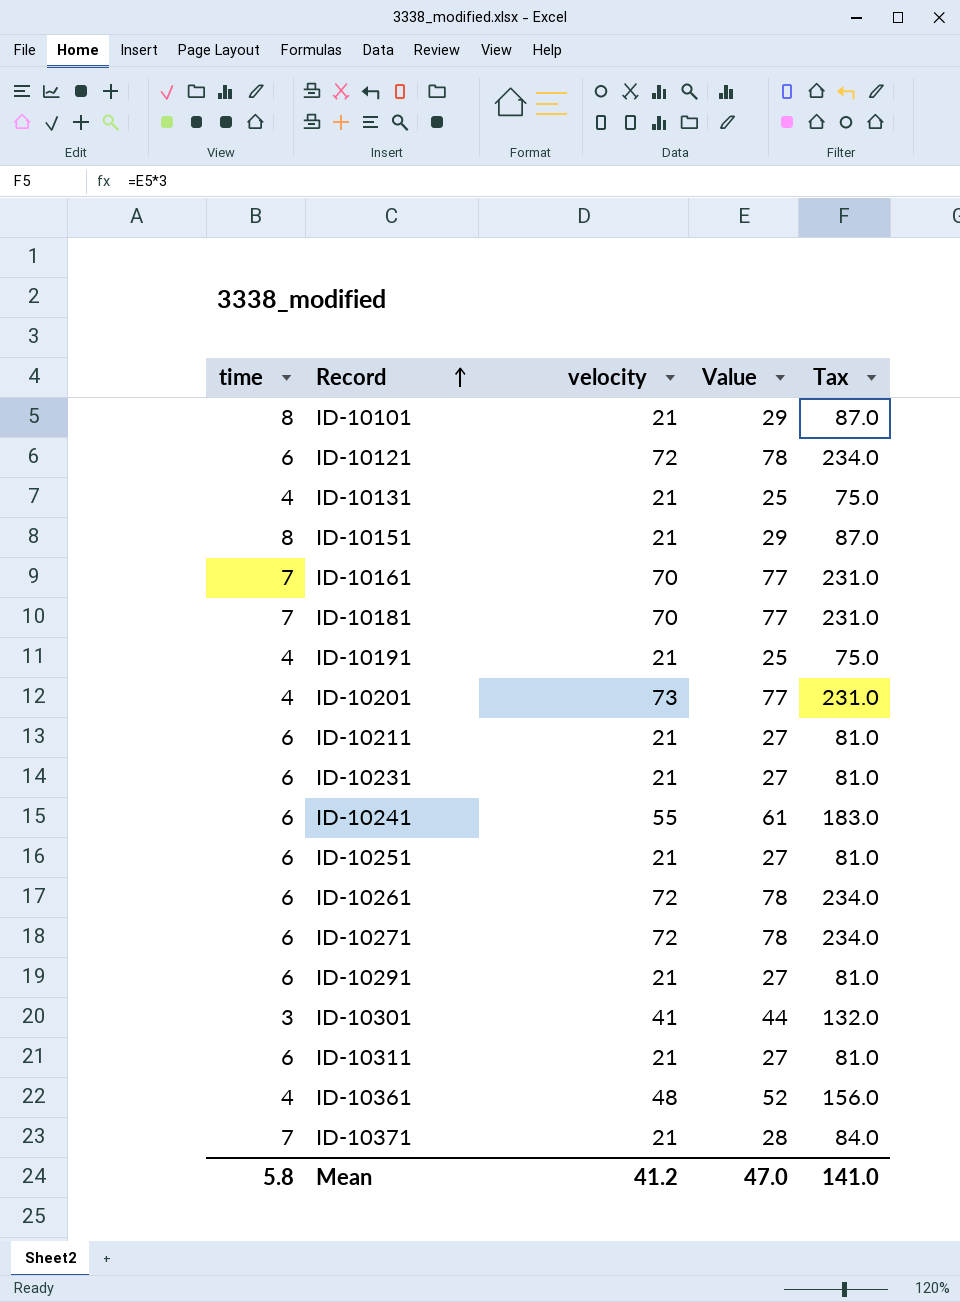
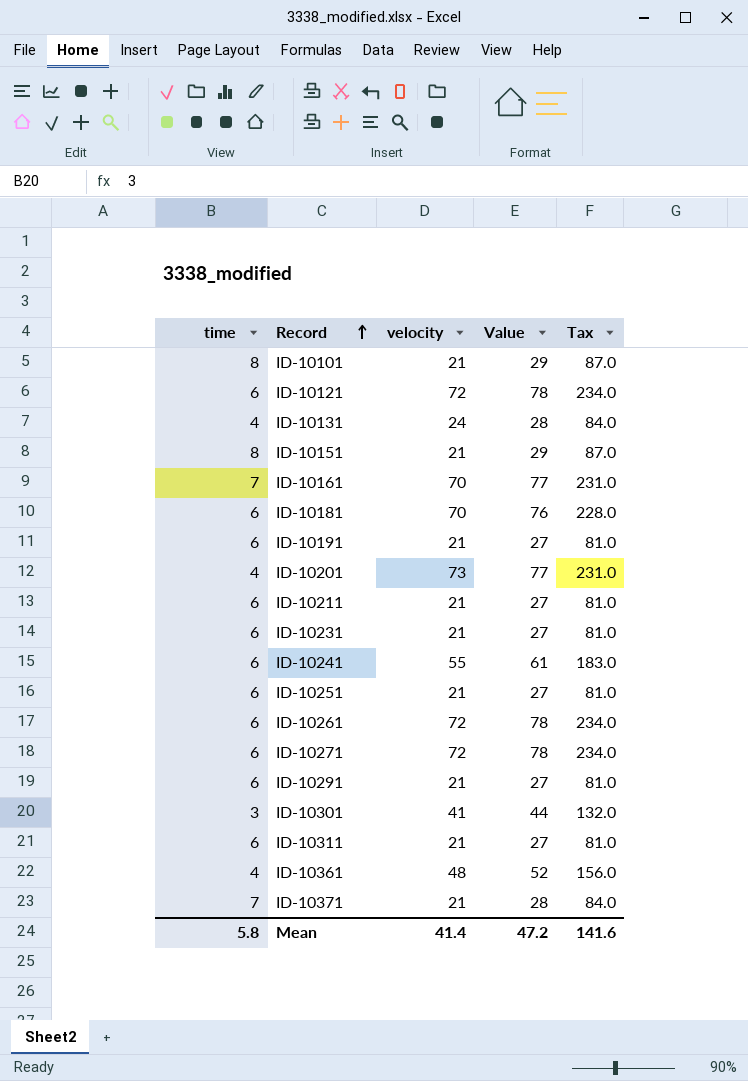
ID-10131 | velocity: 21 -> 24
ID-10131 | Value: 25 -> 28
ID-10131 | Tax: 75.0 -> 84.0
ID-10181 | time: 7 -> 6
ID-10181 | Value: 77 -> 76
ID-10181 | Tax: 231.0 -> 228.0
ID-10191 | time: 4 -> 6
ID-10191 | Value: 25 -> 27
ID-10191 | Tax: 75.0 -> 81.0
Mean | velocity: 41.2 -> 41.4
Mean | Value: 47.0 -> 47.2
Mean | Tax: 141.0 -> 141.6

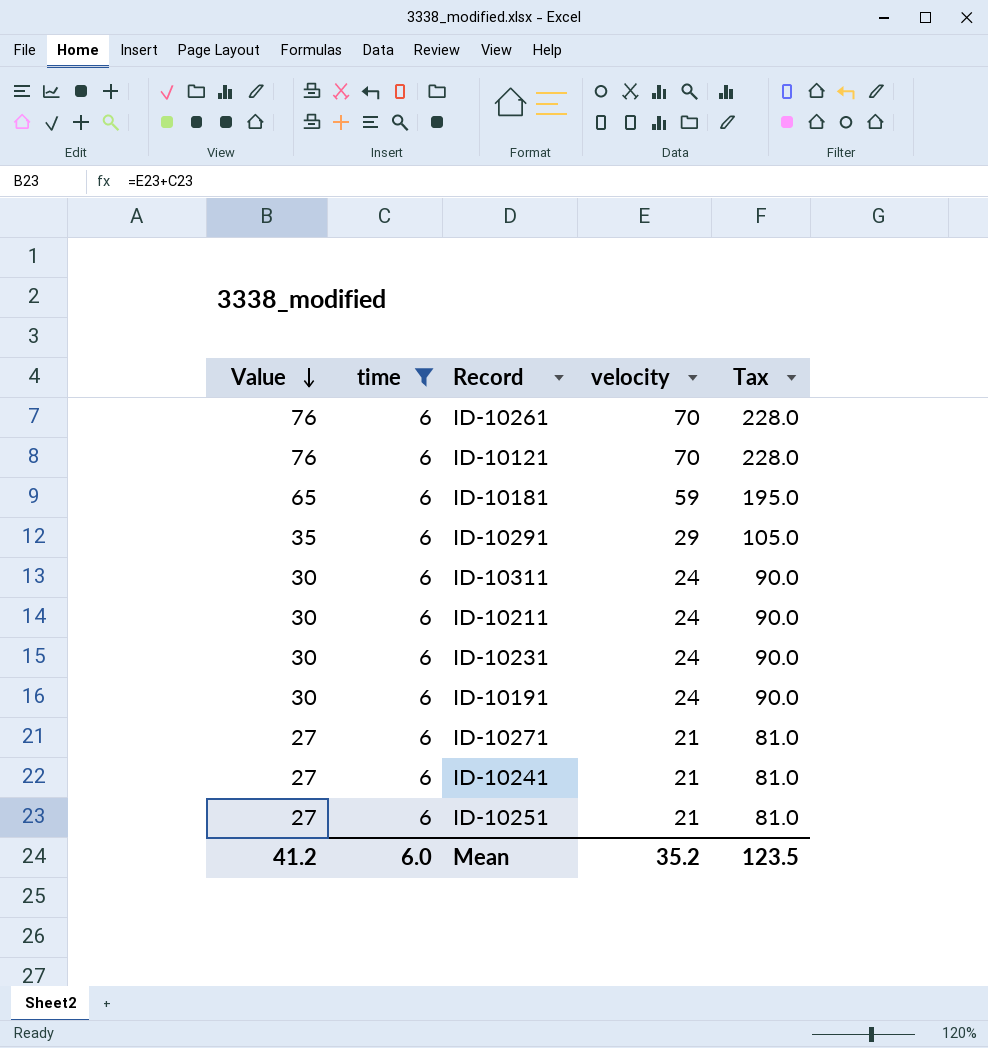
filter: none -> time = 6
row order: Record ascending -> Value descending
column Value | position: 4 -> 1
ID-10261 | Value: 78 -> 76
ID-10261 | velocity: 72 -> 70
ID-10261 | Tax: 234.0 -> 228.0
ID-10121 | Value: 78 -> 76
ID-10121 | velocity: 72 -> 70
ID-10121 | Tax: 234.0 -> 228.0
ID-10181 | Value: 76 -> 65
ID-10181 | velocity: 70 -> 59
ID-10181 | Tax: 228.0 -> 195.0
ID-10291 | Value: 27 -> 35
ID-10291 | velocity: 21 -> 29
ID-10291 | Tax: 81.0 -> 105.0
ID-10311 | Value: 27 -> 30
ID-10311 | velocity: 21 -> 24
ID-10311 | Tax: 81.0 -> 90.0
ID-10211 | Value: 27 -> 30
ID-10211 | velocity: 21 -> 24
ID-10211 | Tax: 81.0 -> 90.0
ID-10231 | Value: 27 -> 30
ID-10231 | velocity: 21 -> 24
ID-10231 | Tax: 81.0 -> 90.0
ID-10191 | Value: 27 -> 30
ID-10191 | velocity: 21 -> 24
ID-10191 | Tax: 81.0 -> 90.0
ID-10271 | Value: 78 -> 27
ID-10271 | velocity: 72 -> 21
ID-10271 | Tax: 234.0 -> 81.0
ID-10241 | Value: 61 -> 27
ID-10241 | velocity: 55 -> 21
ID-10241 | Tax: 183.0 -> 81.0
Mean | Value: 47.2 -> 41.2
Mean | time: 5.8 -> 6.0
Mean | velocity: 41.4 -> 35.2
Mean | Tax: 141.6 -> 123.5

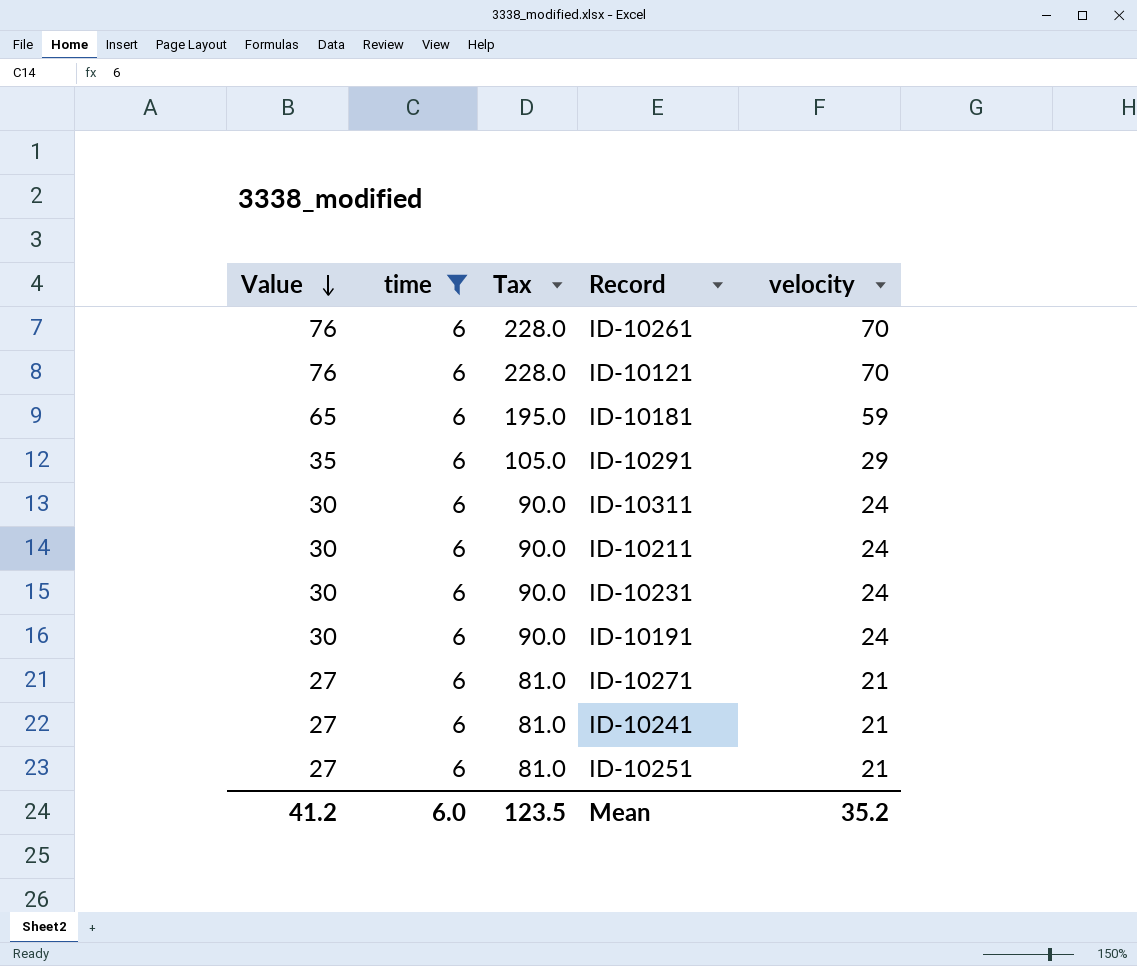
column Tax | position: 5 -> 3

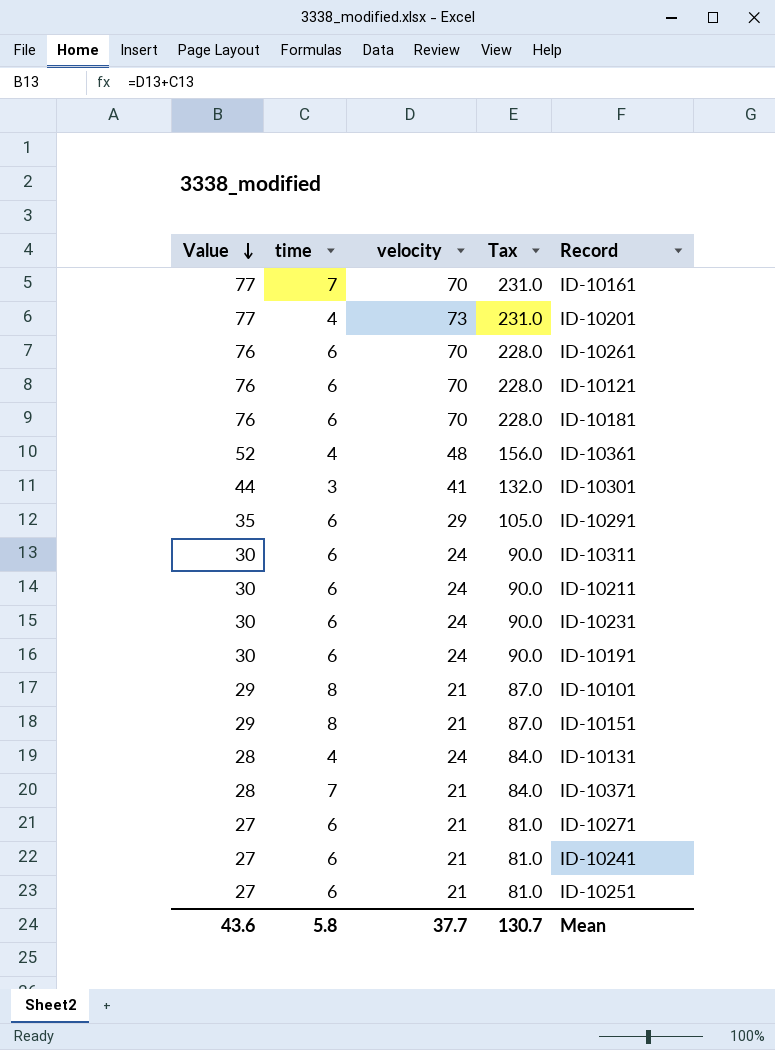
filter: time = 6 -> none
column velocity | position: 5 -> 3
ID-10181 | Value: 65 -> 76
ID-10181 | velocity: 59 -> 70
ID-10181 | Tax: 195.0 -> 228.0
Mean | Value: 41.2 -> 43.6
Mean | time: 6.0 -> 5.8
Mean | velocity: 35.2 -> 37.7
Mean | Tax: 123.5 -> 130.7

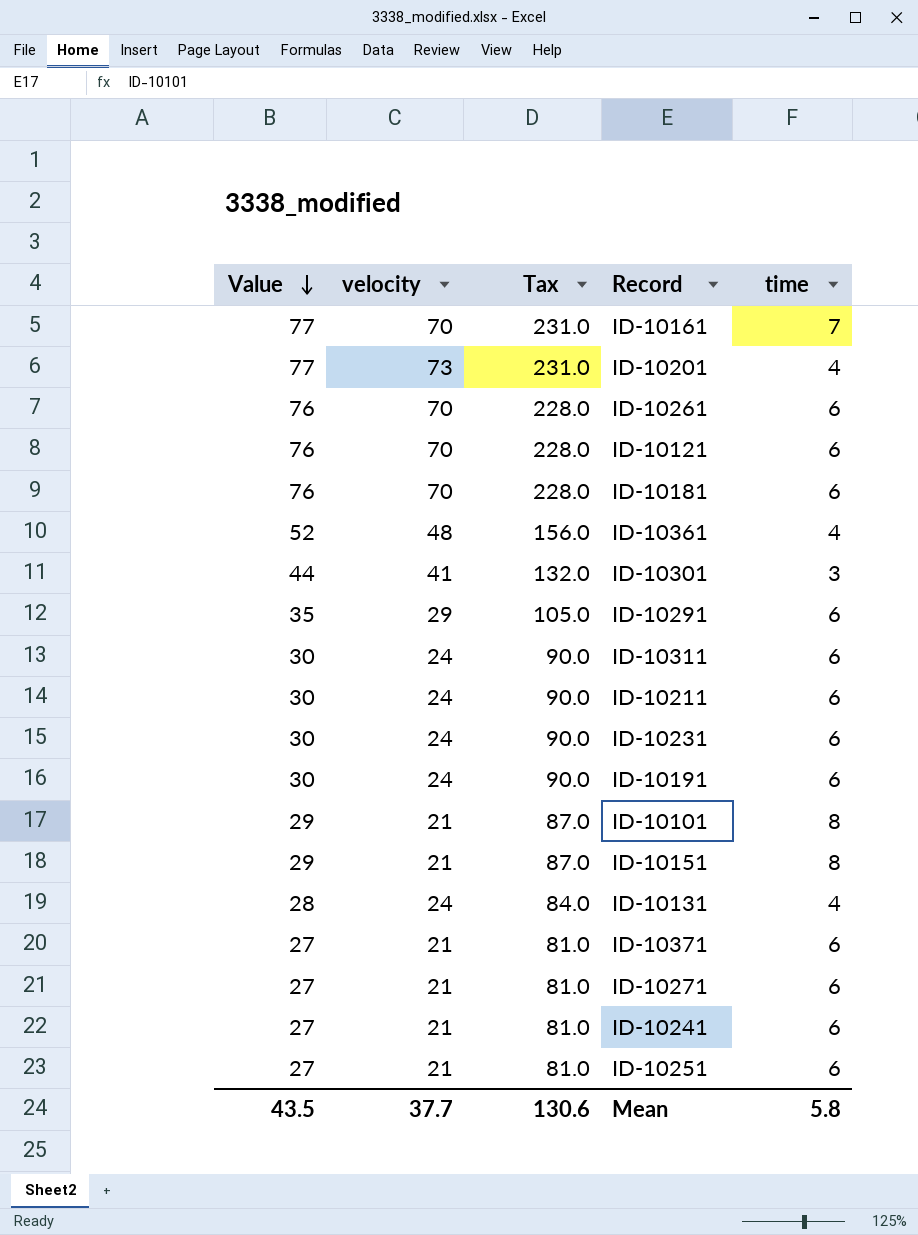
column time | position: 2 -> 5
ID-10371 | Value: 28 -> 27
ID-10371 | Tax: 84.0 -> 81.0
ID-10371 | time: 7 -> 6
Mean | Value: 43.6 -> 43.5
Mean | Tax: 130.7 -> 130.6

